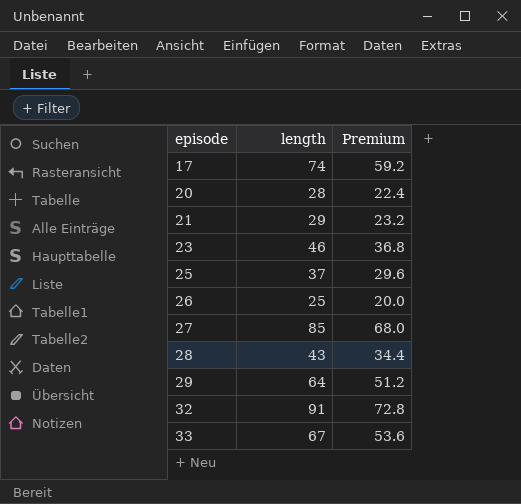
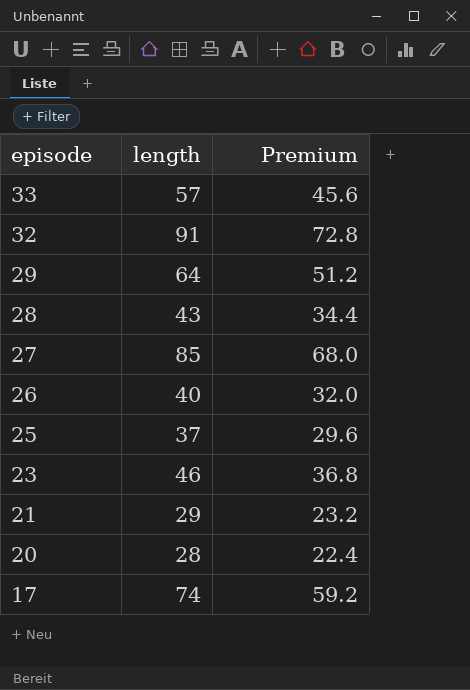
row order: episode ascending -> episode descending
33 | length: 67 -> 57
33 | Premium: 53.6 -> 45.6
26 | length: 25 -> 40
26 | Premium: 20.0 -> 32.0

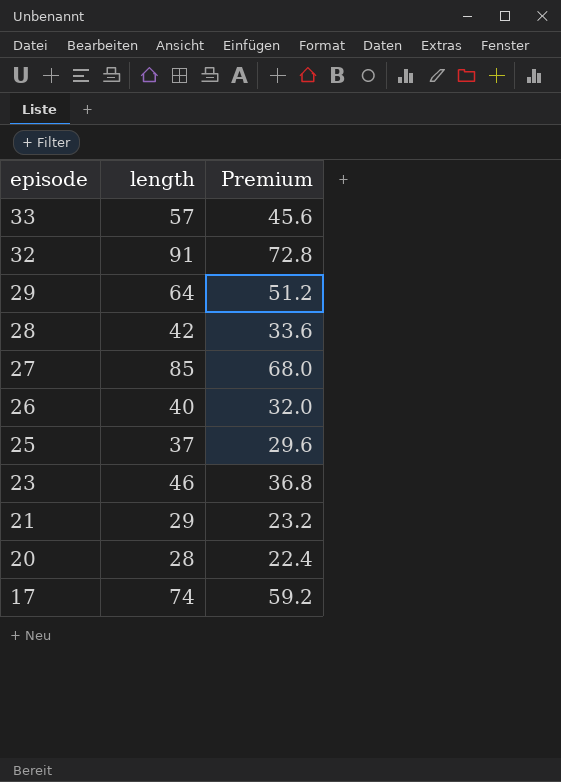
28 | length: 43 -> 42
28 | Premium: 34.4 -> 33.6

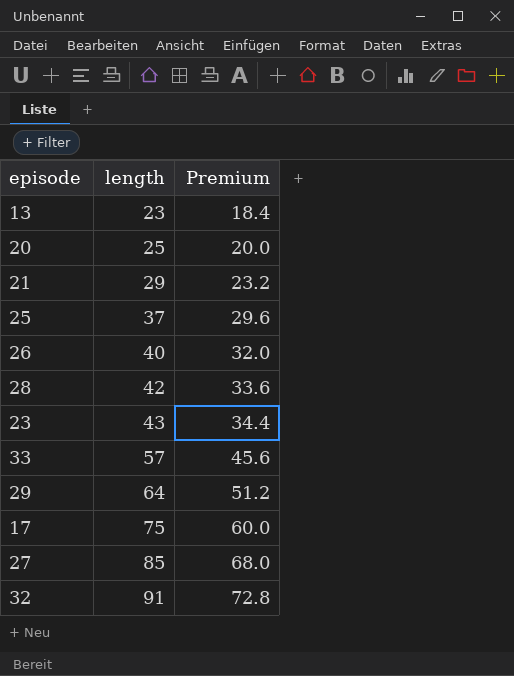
row order: episode descending -> length ascending
row 13: none -> 23 | 18.4
20 | length: 28 -> 25
20 | Premium: 22.4 -> 20.0
23 | length: 46 -> 43
23 | Premium: 36.8 -> 34.4
17 | length: 74 -> 75
17 | Premium: 59.2 -> 60.0

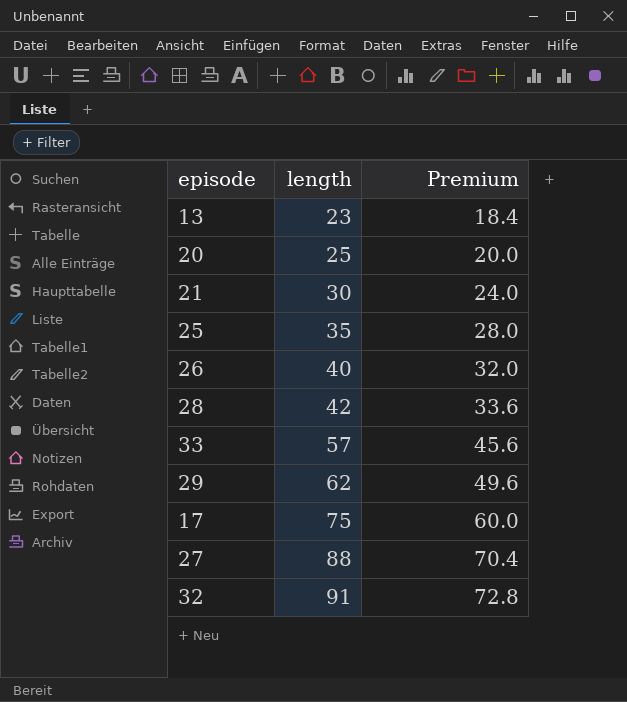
row 23: 43 | 34.4 -> none
21 | length: 29 -> 30
21 | Premium: 23.2 -> 24.0
25 | length: 37 -> 35
25 | Premium: 29.6 -> 28.0
29 | length: 64 -> 62
29 | Premium: 51.2 -> 49.6
27 | length: 85 -> 88
27 | Premium: 68.0 -> 70.4

